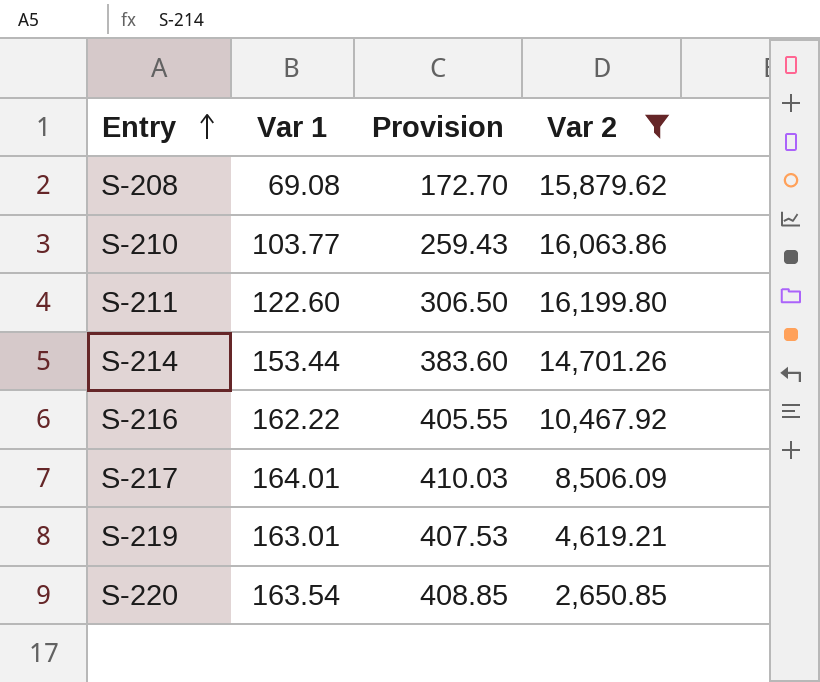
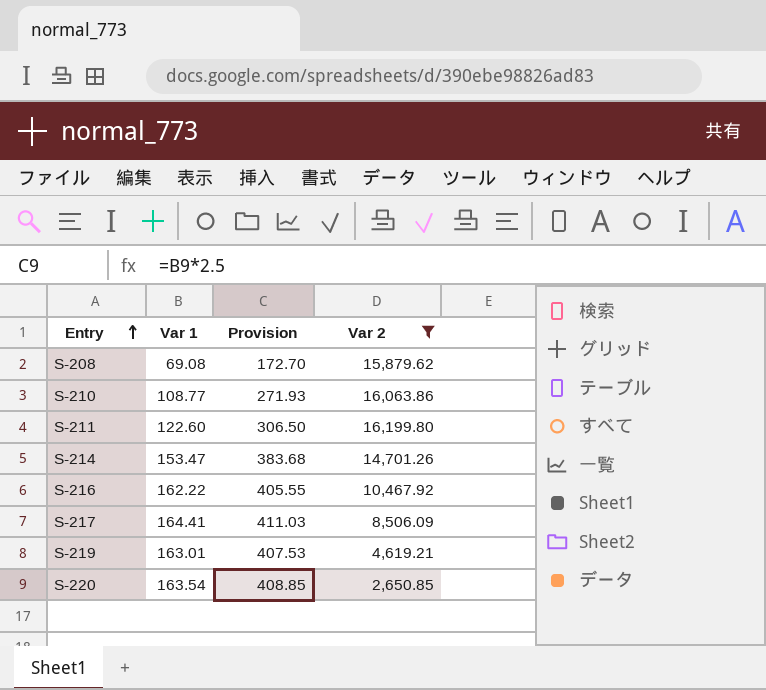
S-210 | Var 1: 103.77 -> 108.77
S-210 | Provision: 259.43 -> 271.93
S-214 | Var 1: 153.44 -> 153.47
S-214 | Provision: 383.60 -> 383.68
S-217 | Var 1: 164.01 -> 164.41
S-217 | Provision: 410.03 -> 411.03

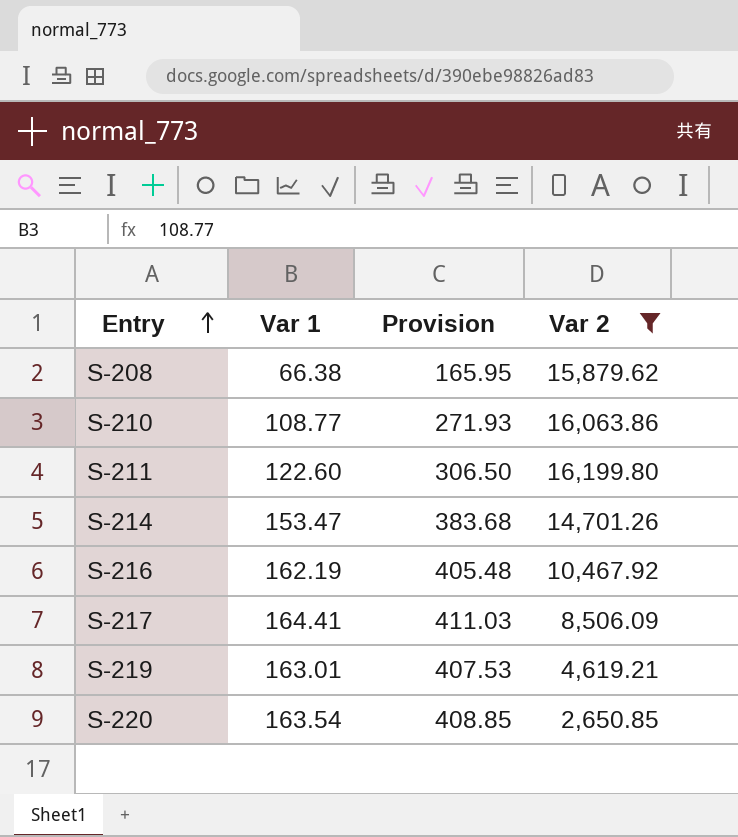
S-208 | Var 1: 69.08 -> 66.38
S-208 | Provision: 172.70 -> 165.95
S-216 | Var 1: 162.22 -> 162.19
S-216 | Provision: 405.55 -> 405.48

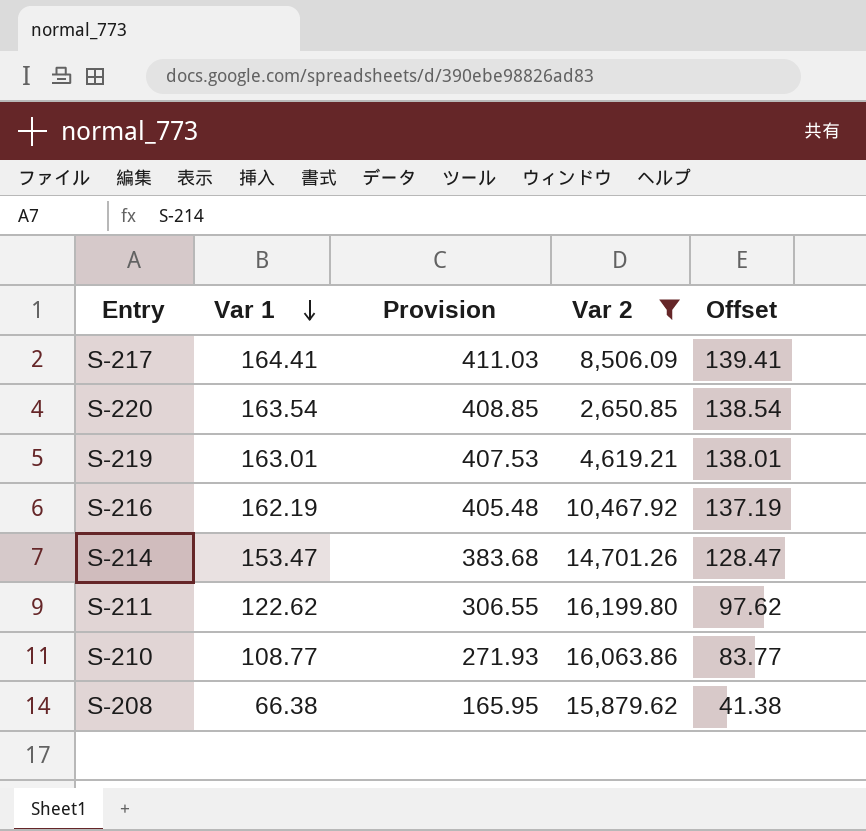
row order: Entry ascending -> Var 1 descending
column Offset | formula: none -> [Var 1] - 25
S-211 | Var 1: 122.60 -> 122.62
S-211 | Provision: 306.50 -> 306.55

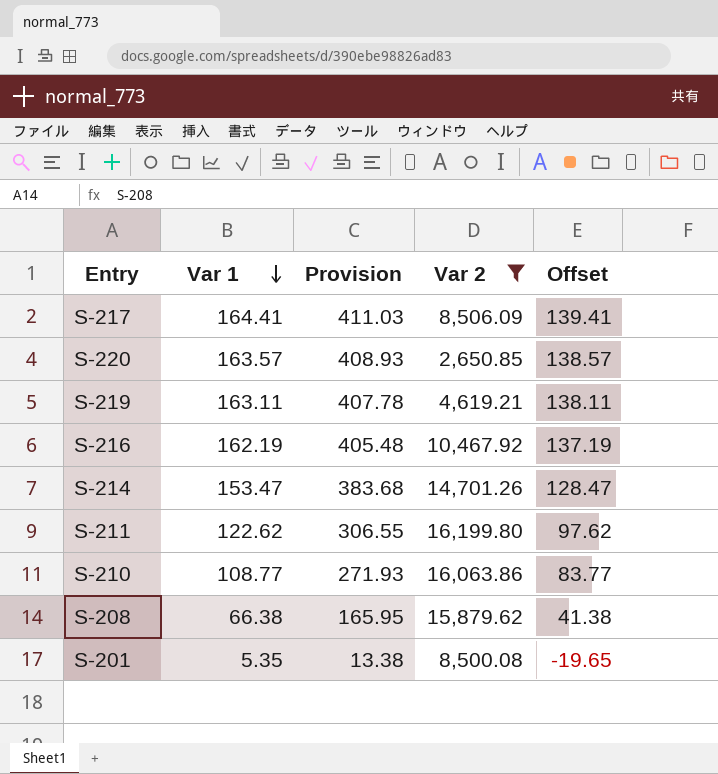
S-220 | Var 1: 163.54 -> 163.57
S-220 | Provision: 408.85 -> 408.93
S-220 | Offset: 138.54 -> 138.57
S-219 | Var 1: 163.01 -> 163.11
S-219 | Provision: 407.53 -> 407.78
S-219 | Offset: 138.01 -> 138.11
row S-201: none -> 5.35 | 13.38 | 8,500.08 | -19.65

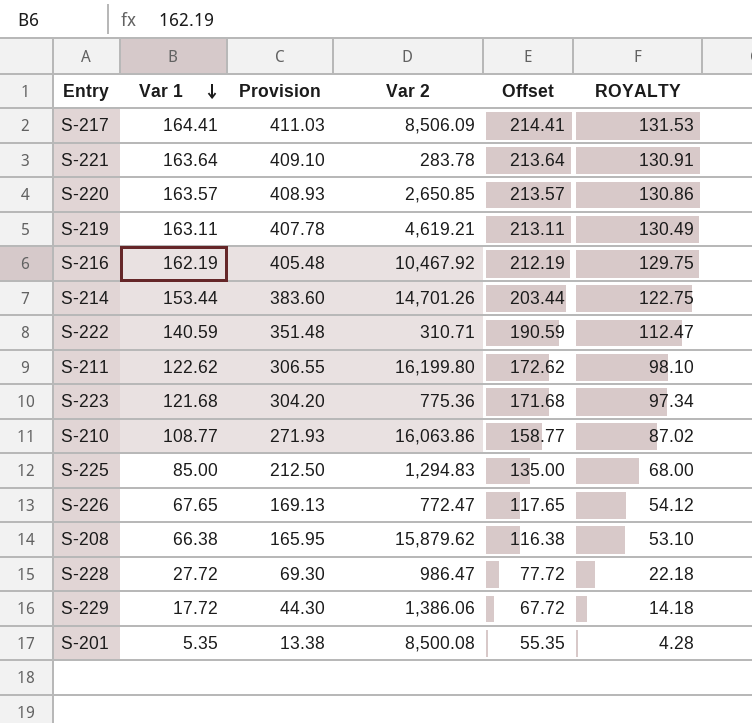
filter: Var 2 >= 2,650.85 -> none
column Offset | formula: [Var 1] - 25 -> [Var 1] + 50
column ROYALTY | formula: none -> [Var 1] * 0.8
S-214 | Var 1: 153.47 -> 153.44
S-214 | Provision: 383.68 -> 383.60

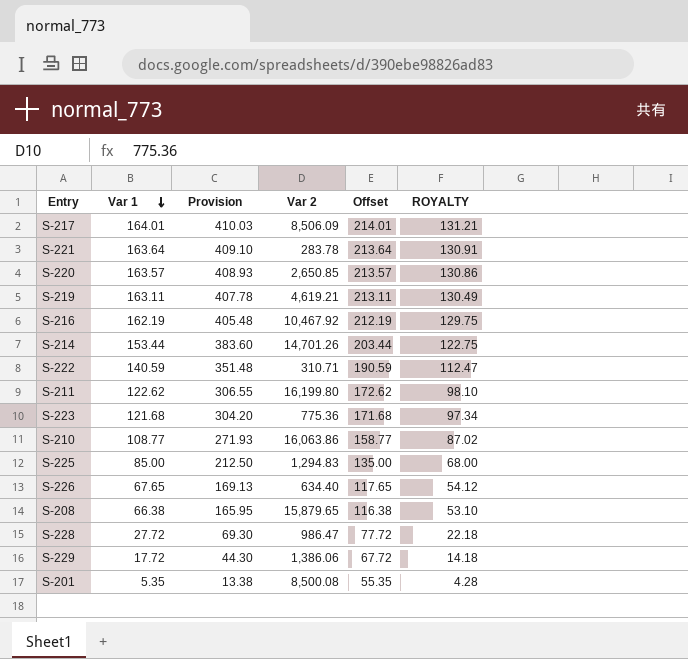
S-217 | Var 1: 164.41 -> 164.01
S-217 | Provision: 411.03 -> 410.03
S-217 | Offset: 214.41 -> 214.01
S-217 | ROYALTY: 131.53 -> 131.21
S-226 | Var 2: 772.47 -> 634.40
S-208 | Var 2: 15,879.62 -> 15,879.65

